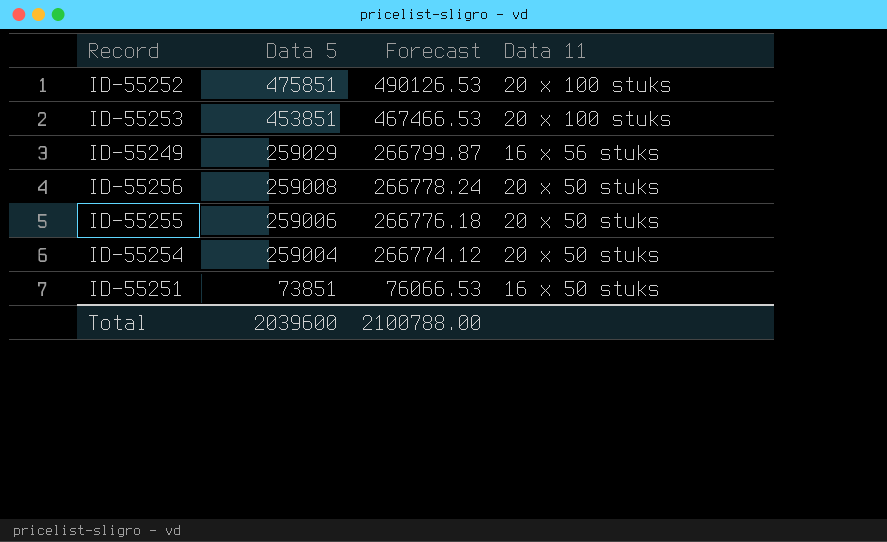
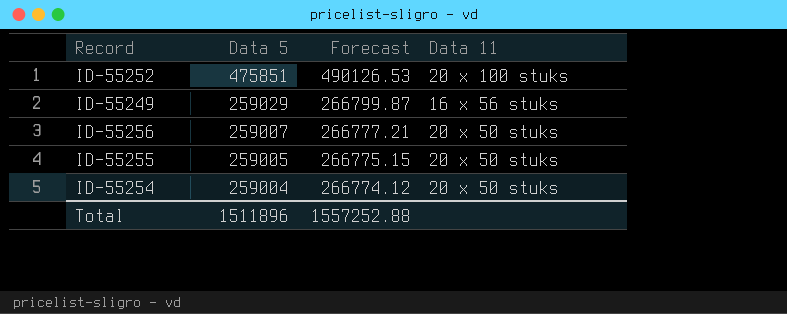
row ID-55253: 453851 | 467466.53 | 20 x 100 stuks -> none
row ID-55251: 73851 | 76066.53 | 16 x 50 stuks -> none
ID-55256 | Data 5: 259008 -> 259007
ID-55256 | Forecast: 266778.24 -> 266777.21
ID-55255 | Data 5: 259006 -> 259005
ID-55255 | Forecast: 266776.18 -> 266775.15
Total | Data 5: 2039600 -> 1511896
Total | Forecast: 2100788.00 -> 1557252.88

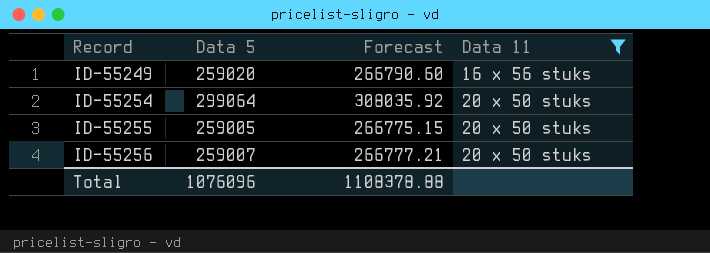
filter: none -> Data 11 != 20 x 100 stuks
row order: Data 5 descending -> Record ascending
ID-55249 | Data 5: 259029 -> 259020
ID-55249 | Forecast: 266799.87 -> 266790.60
ID-55254 | Data 5: 259004 -> 299064
ID-55254 | Forecast: 266774.12 -> 308035.92
Total | Data 5: 1511896 -> 1076096
Total | Forecast: 1557252.88 -> 1108378.88

